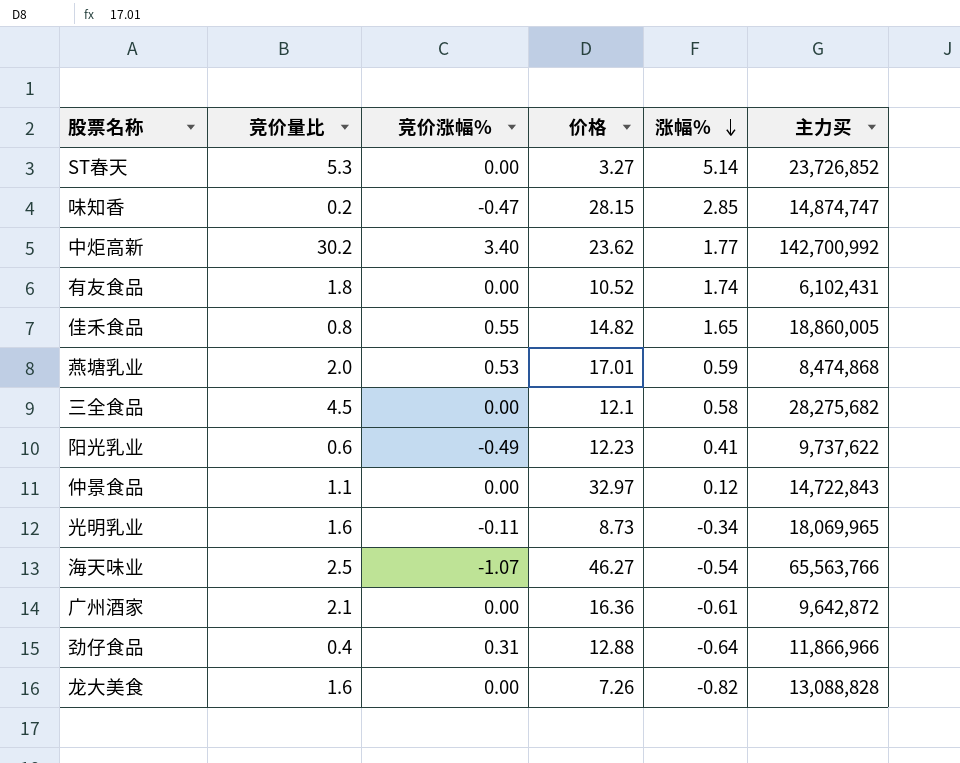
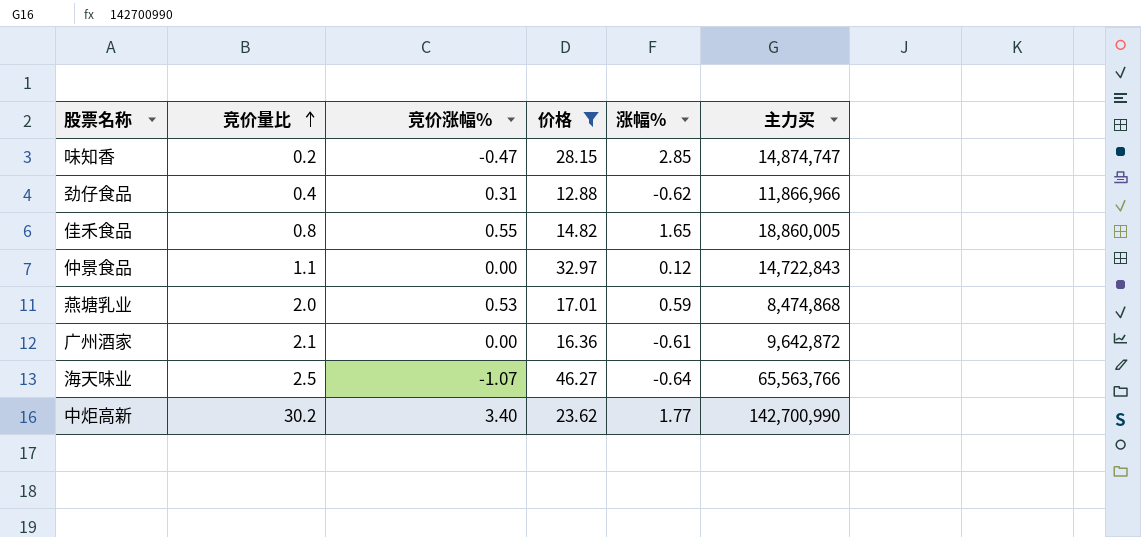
filter: none -> 价格 >= 12.88
row order: 涨幅% descending -> 竞价量比 ascending
劲仔食品 | 涨幅%: -0.64 -> -0.62
海天味业 | 涨幅%: -0.54 -> -0.64
中炬高新 | 主力买: 142,700,992 -> 142,700,990

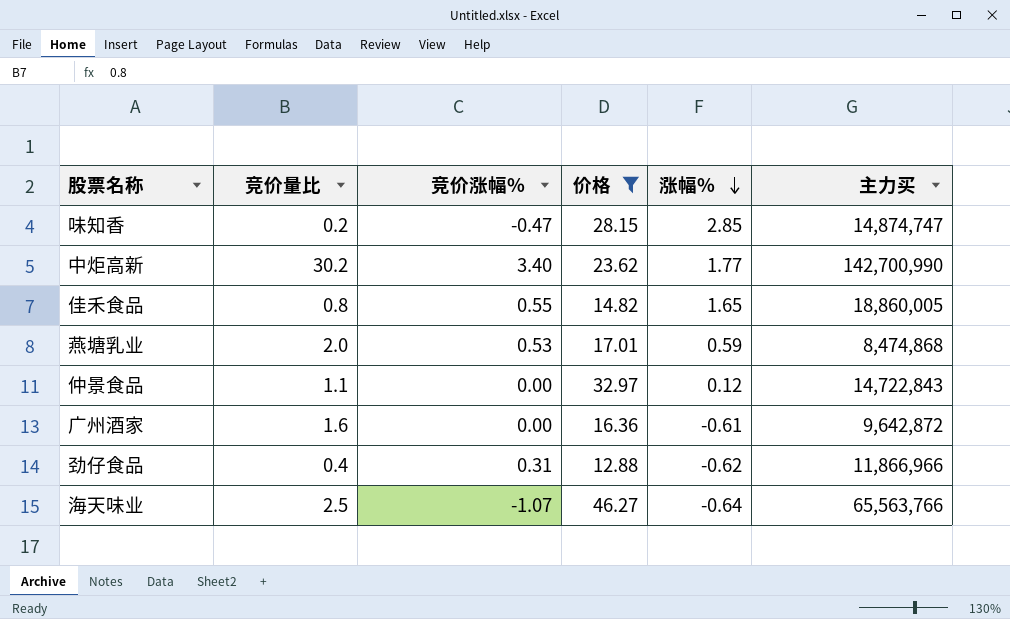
row order: 竞价量比 ascending -> 涨幅% descending
广州酒家 | 竞价量比: 2.1 -> 1.6

